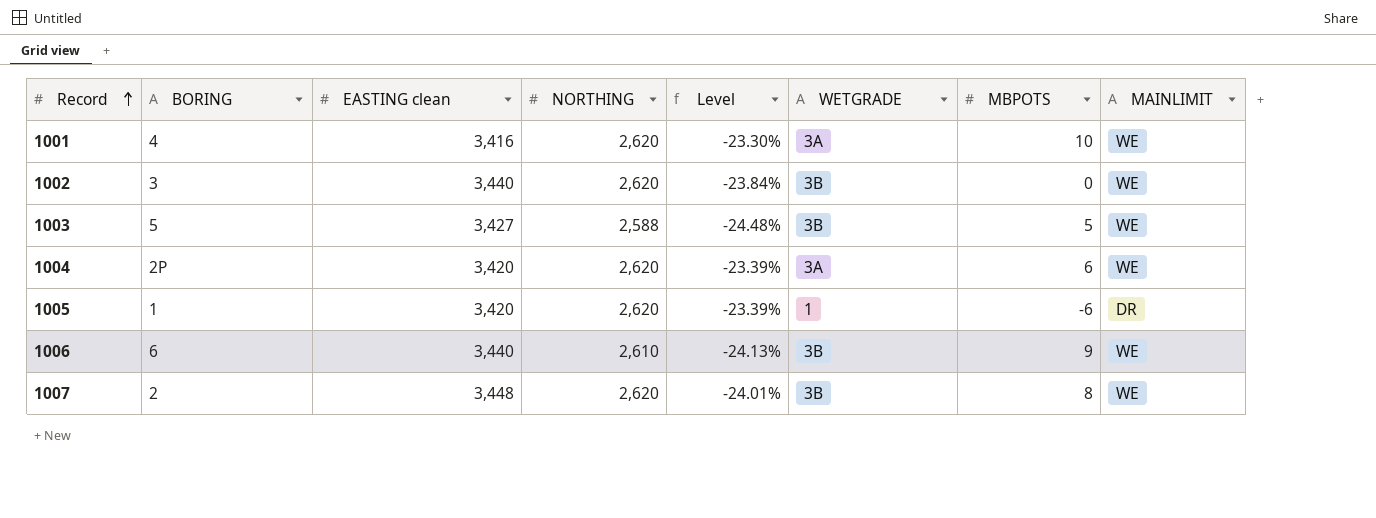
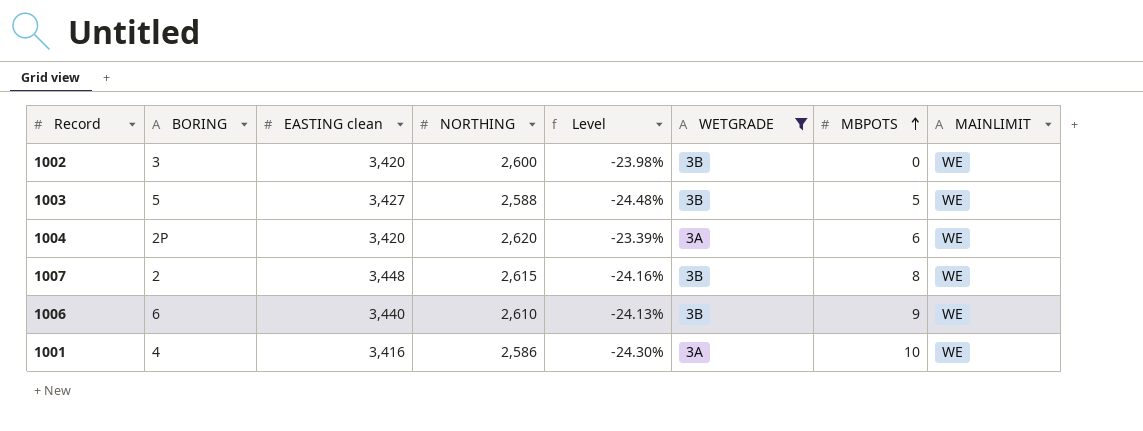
filter: none -> WETGRADE != 1
row order: Record ascending -> MBPOTS ascending
1002 | EASTING clean: 3,440 -> 3,420
1002 | NORTHING: 2,620 -> 2,600
1002 | Level: -23.84% -> -23.98%
1007 | NORTHING: 2,620 -> 2,615
1007 | Level: -24.01% -> -24.16%
1001 | NORTHING: 2,620 -> 2,586
1001 | Level: -23.30% -> -24.30%

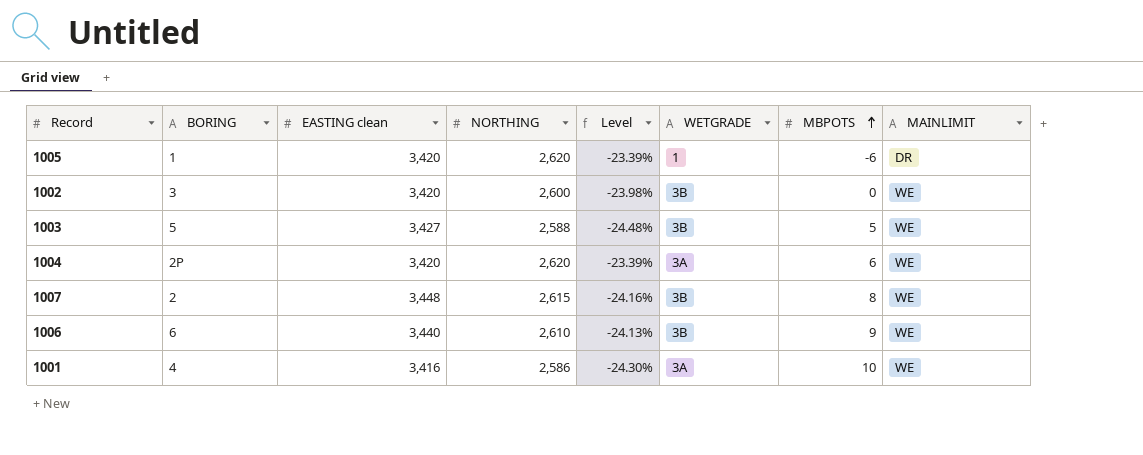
filter: WETGRADE != 1 -> none

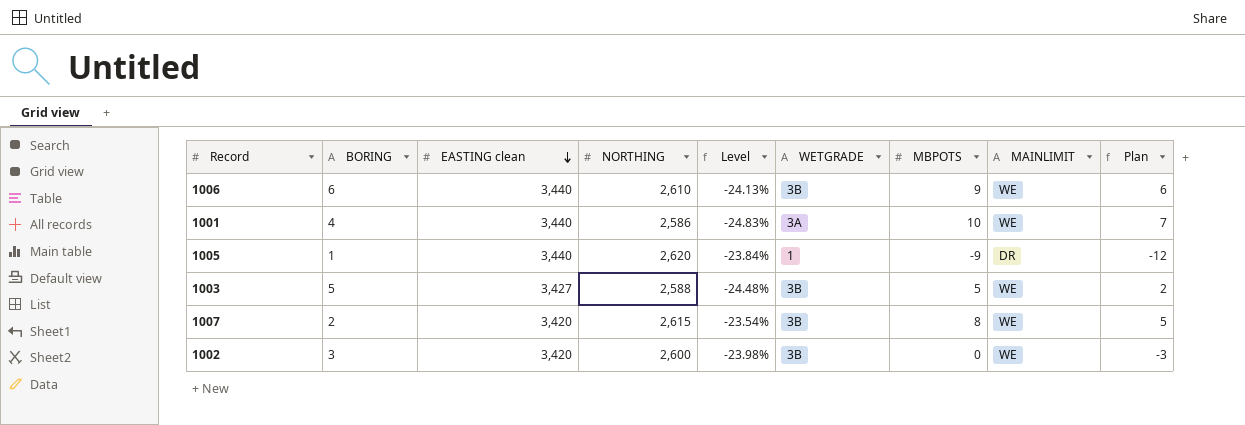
row order: MBPOTS ascending -> EASTING clean descending
column Plan | formula: none -> [MBPOTS] - 3
row 1004: 2P | 3,420 | 2,620 | -23.39% | 3A | 6 | WE -> none
1001 | EASTING clean: 3,416 -> 3,440
1001 | Level: -24.30% -> -24.83%
1005 | EASTING clean: 3,420 -> 3,440
1005 | Level: -23.39% -> -23.84%
1005 | MBPOTS: -6 -> -9
1007 | EASTING clean: 3,448 -> 3,420
1007 | Level: -24.16% -> -23.54%

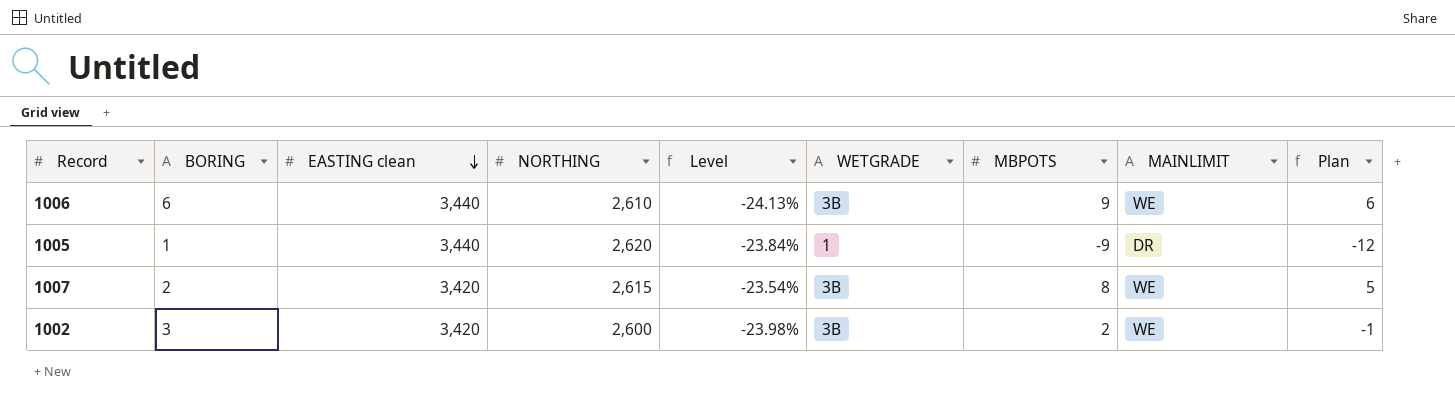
row 1001: 4 | 3,440 | 2,586 | -24.83% | 3A | 10 | WE | 7 -> none
row 1003: 5 | 3,427 | 2,588 | -24.48% | 3B | 5 | WE | 2 -> none
1002 | MBPOTS: 0 -> 2
1002 | Plan: -3 -> -1

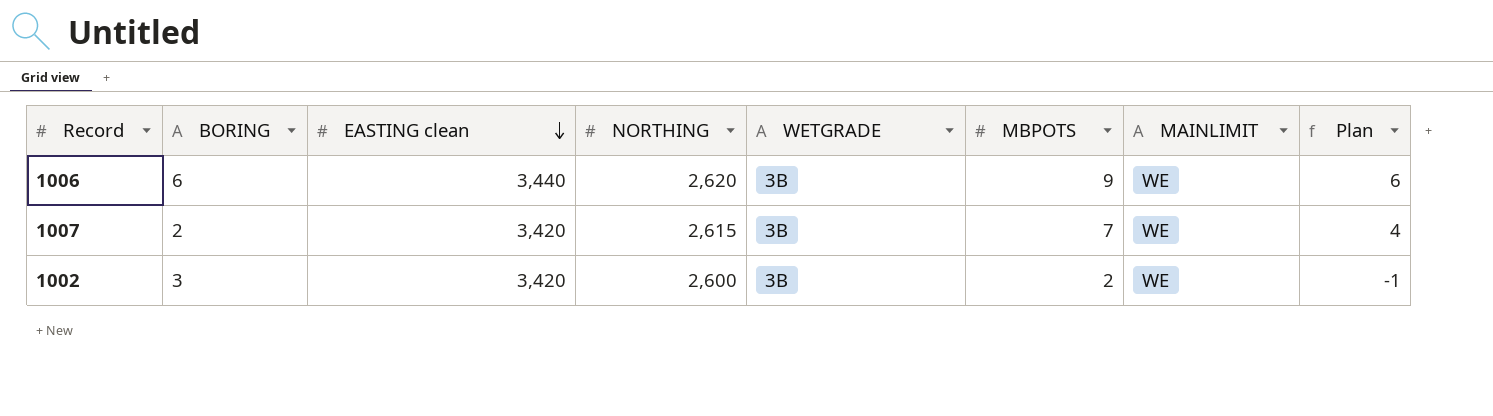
column Level | formula: ([NORTHING] - [EASTING clean]) / [EASTING clean] -> none
row 1005: 1 | 3,440 | 2,620 | -23.84% | 1 | -9 | DR | -12 -> none
1006 | NORTHING: 2,610 -> 2,620
1007 | MBPOTS: 8 -> 7
1007 | Plan: 5 -> 4

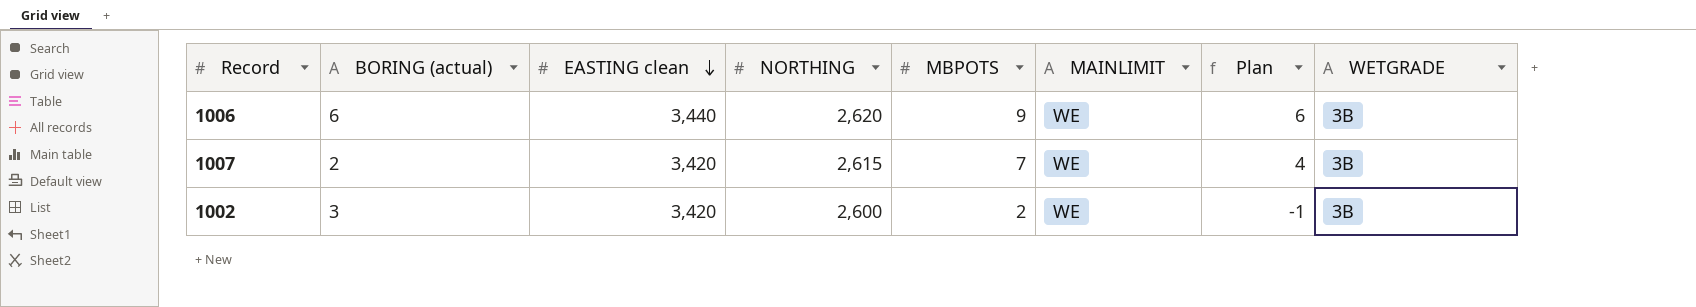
column name: BORING -> BORING (actual)
column WETGRADE | position: 5 -> 8

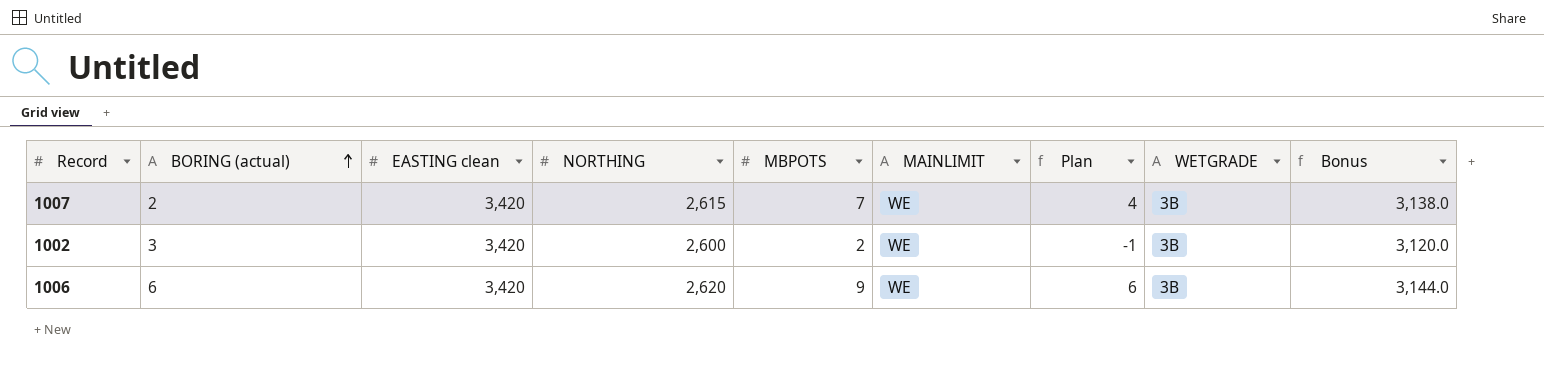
row order: EASTING clean descending -> BORING (actual) ascending
column Bonus | formula: none -> [NORTHING] * 1.2
1006 | EASTING clean: 3,440 -> 3,420

